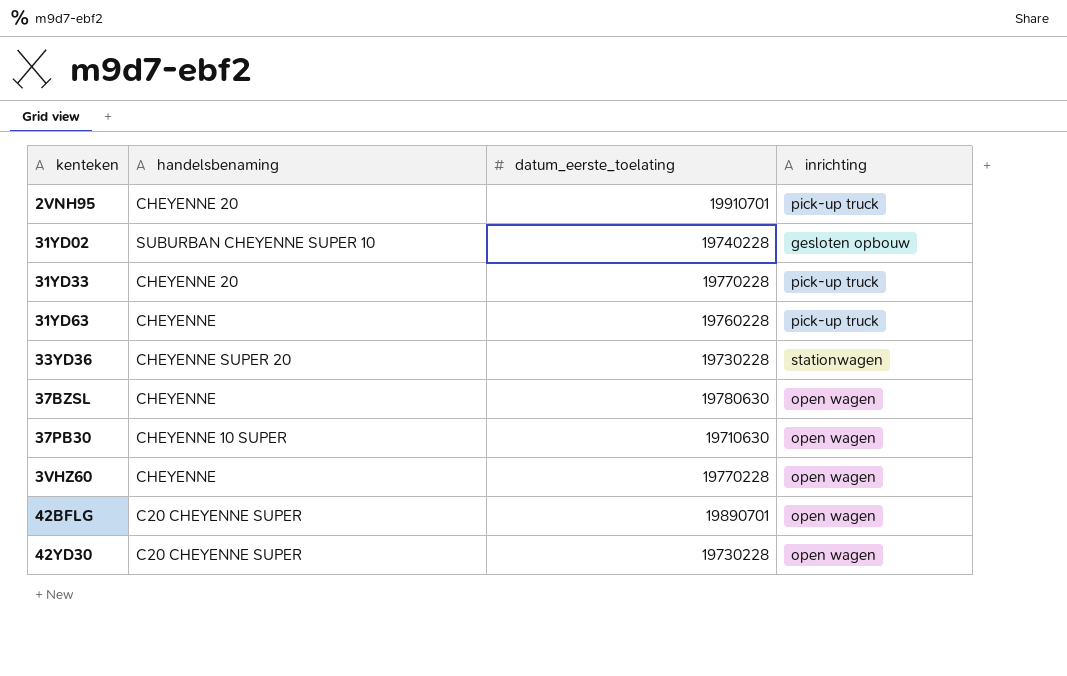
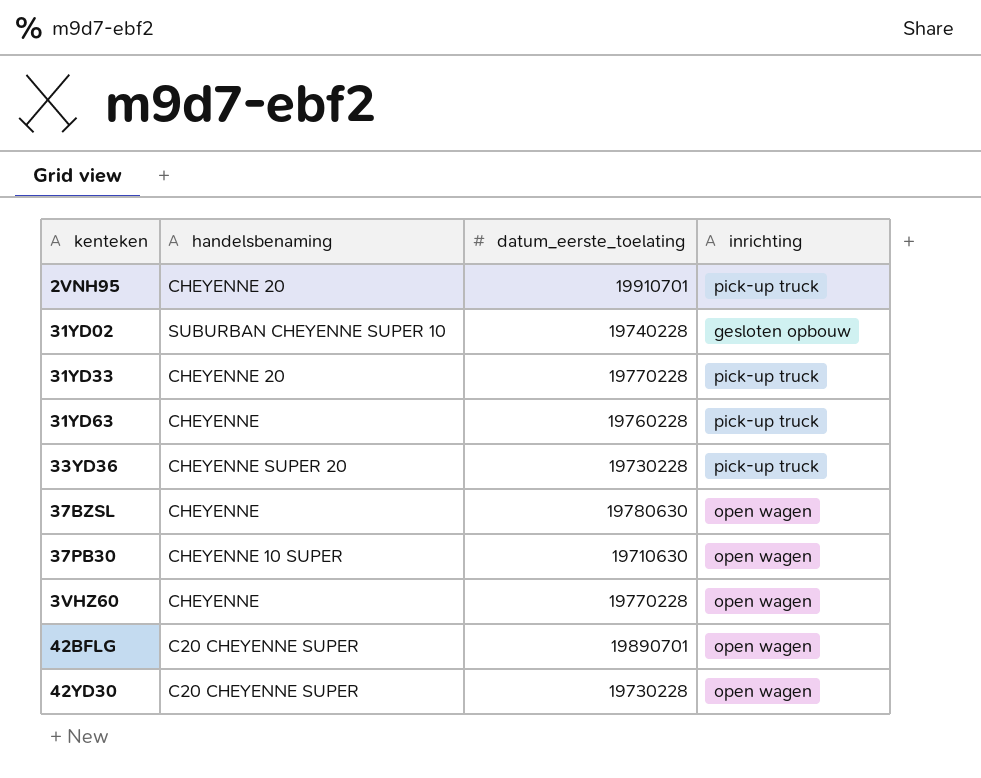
33YD36 | inrichting: stationwagen -> pick-up truck

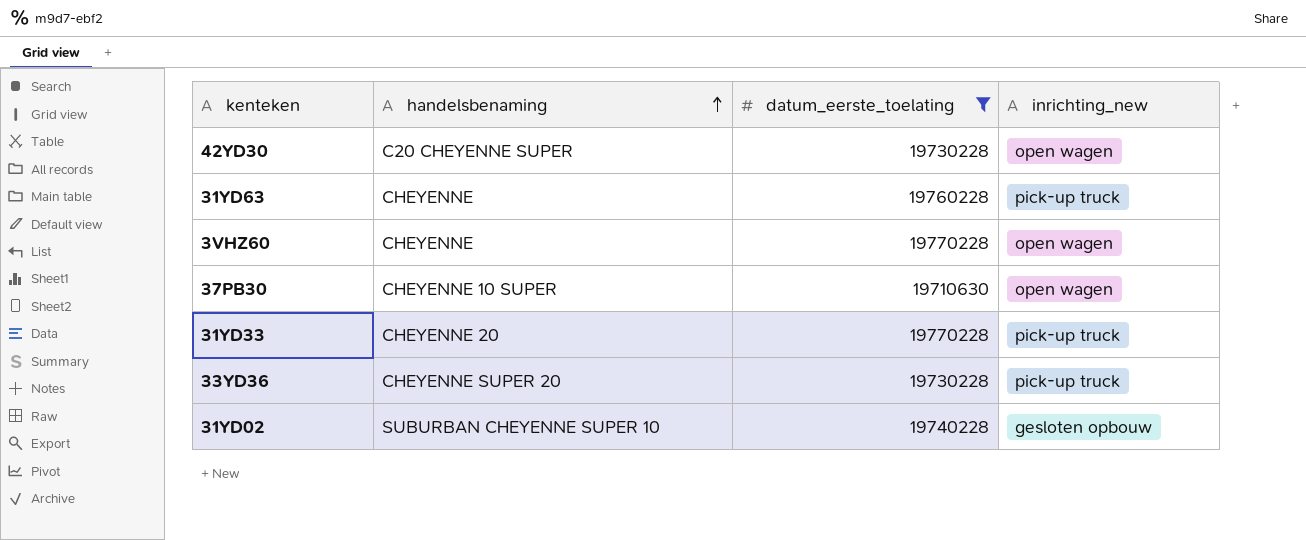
filter: none -> datum_eerste_toelating <= 19770228
row order: none -> handelsbenaming ascending
column name: inrichting -> inrichting_new

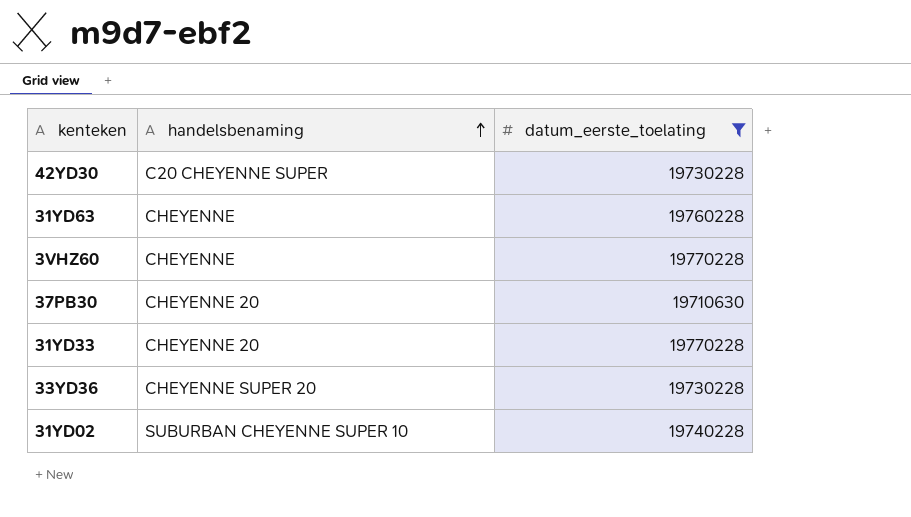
column inrichting_new | position: 4 -> none
37PB30 | handelsbenaming: CHEYENNE 10 SUPER -> CHEYENNE 20

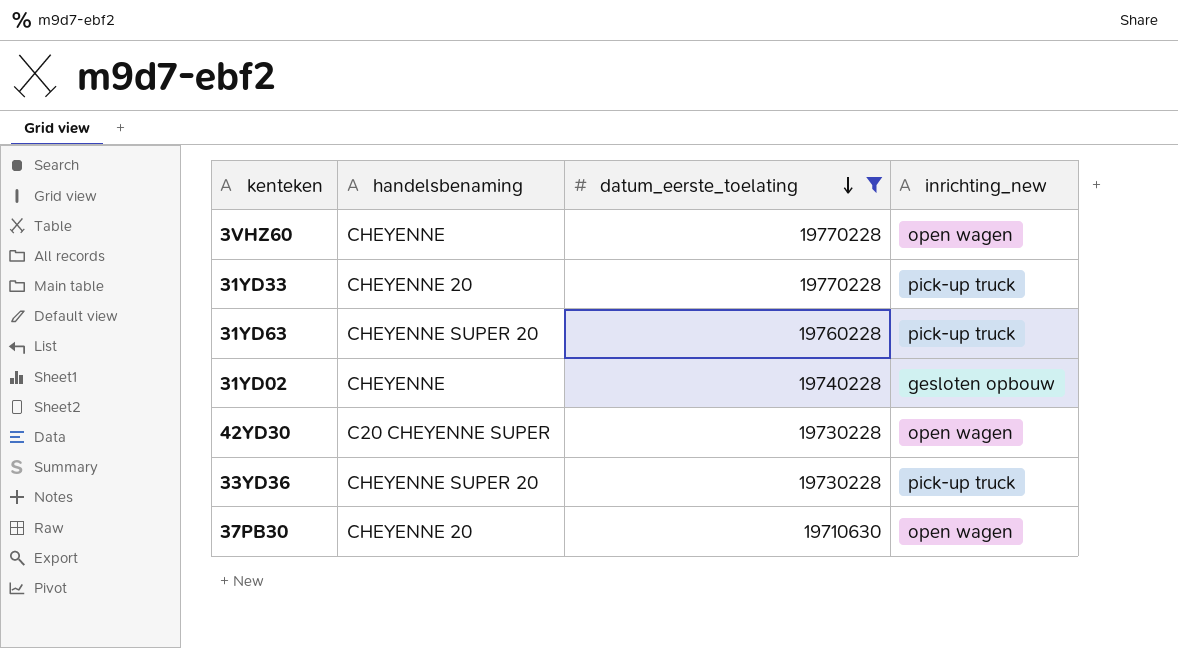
row order: handelsbenaming ascending -> datum_eerste_toelating descending
column inrichting_new | position: none -> 4
31YD63 | handelsbenaming: CHEYENNE -> CHEYENNE SUPER 20
31YD02 | handelsbenaming: SUBURBAN CHEYENNE SUPER 10 -> CHEYENNE

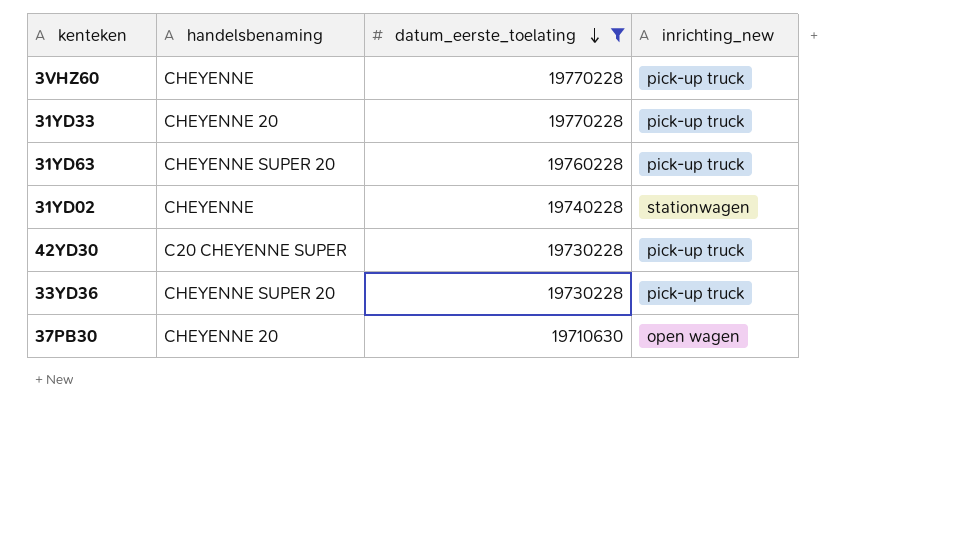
3VHZ60 | inrichting_new: open wagen -> pick-up truck
31YD02 | inrichting_new: gesloten opbouw -> stationwagen
42YD30 | inrichting_new: open wagen -> pick-up truck

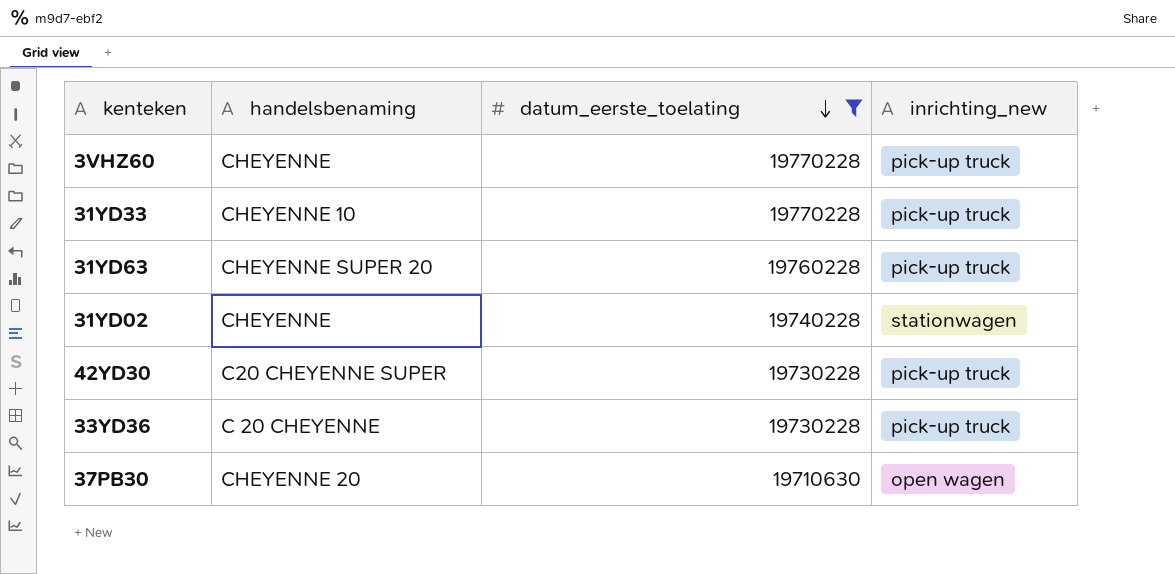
31YD33 | handelsbenaming: CHEYENNE 20 -> CHEYENNE 10
33YD36 | handelsbenaming: CHEYENNE SUPER 20 -> C 20 CHEYENNE

